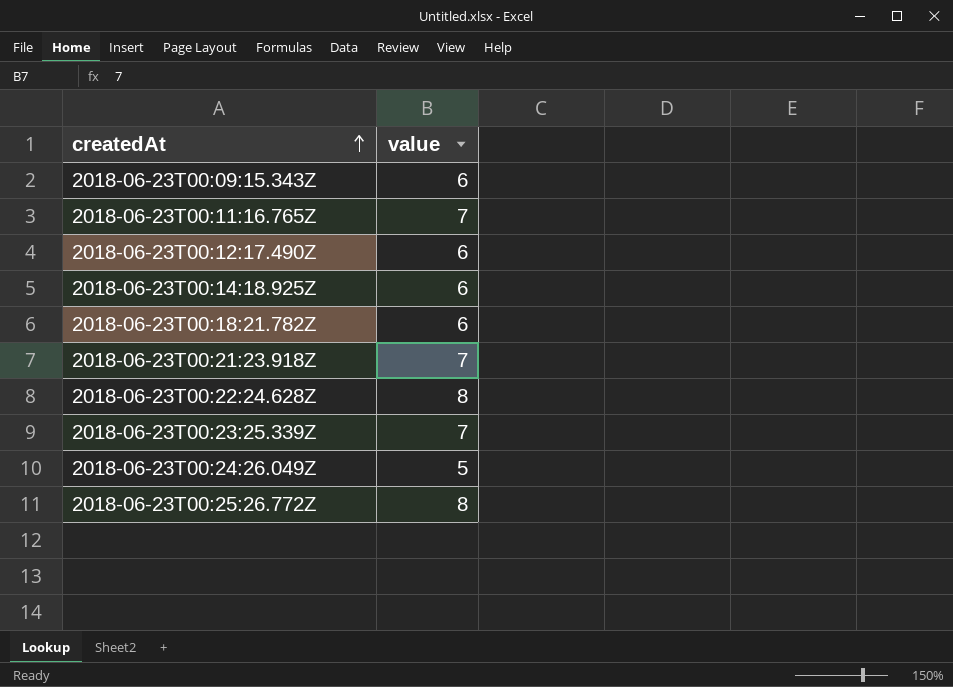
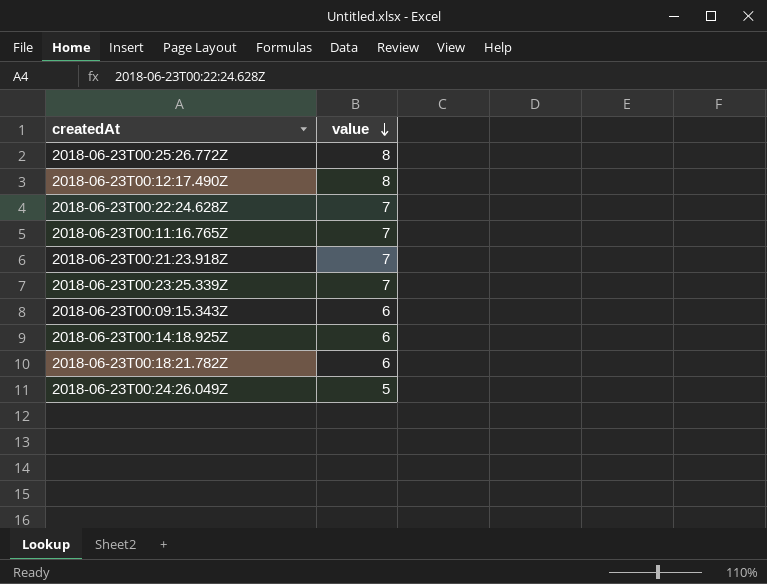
row order: createdAt ascending -> value descending
2018-06-23T00:12:17.490Z | value: 6 -> 8
2018-06-23T00:22:24.628Z | value: 8 -> 7

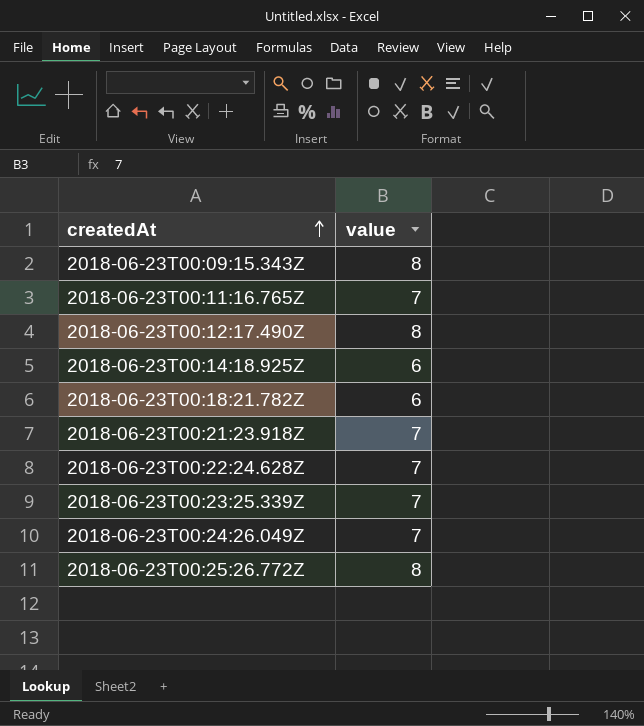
row order: value descending -> createdAt ascending
2018-06-23T00:09:15.343Z | value: 6 -> 8
2018-06-23T00:24:26.049Z | value: 5 -> 7

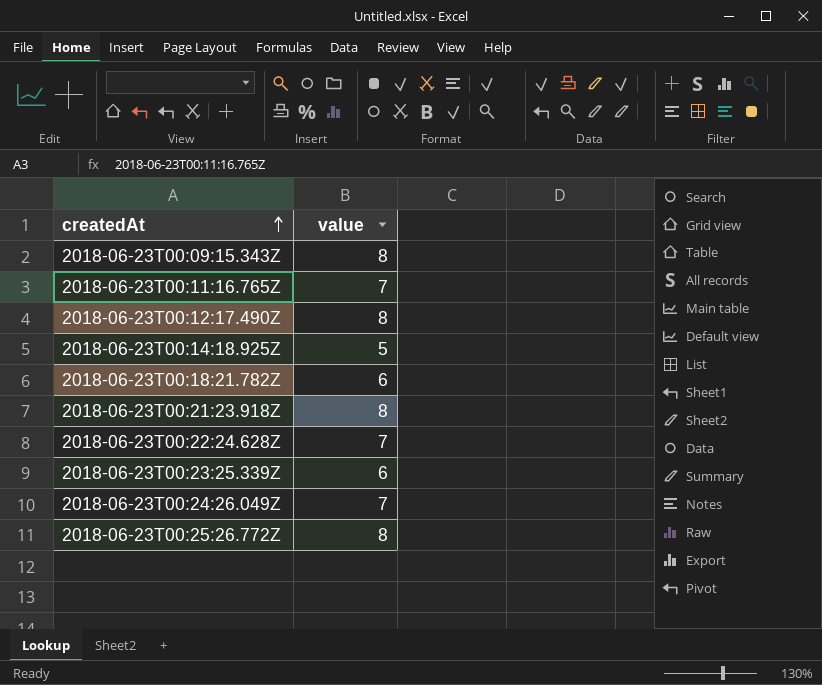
2018-06-23T00:14:18.925Z | value: 6 -> 5
2018-06-23T00:21:23.918Z | value: 7 -> 8
2018-06-23T00:23:25.339Z | value: 7 -> 6

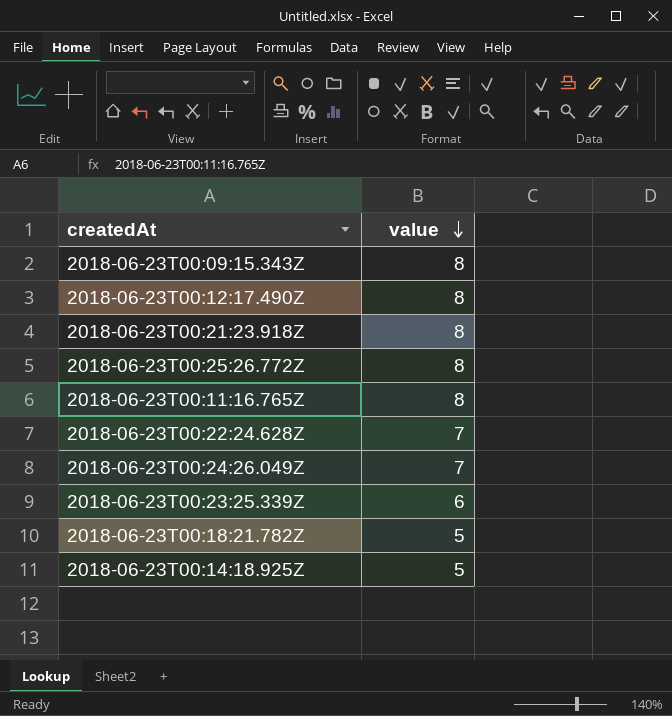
row order: createdAt ascending -> value descending
2018-06-23T00:11:16.765Z | value: 7 -> 8
2018-06-23T00:18:21.782Z | value: 6 -> 5

